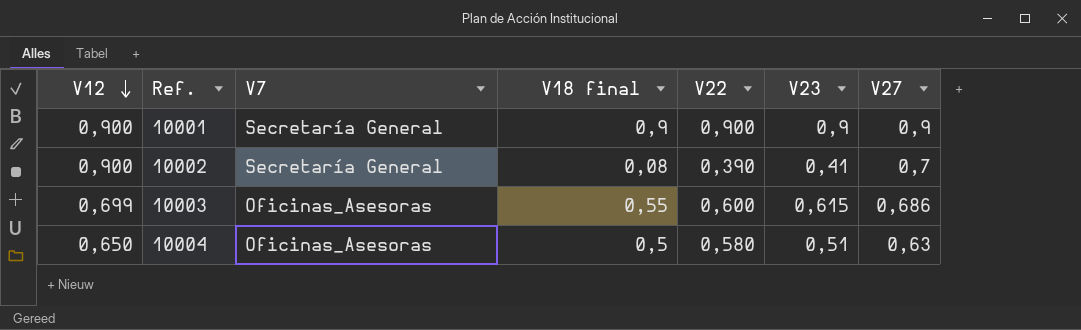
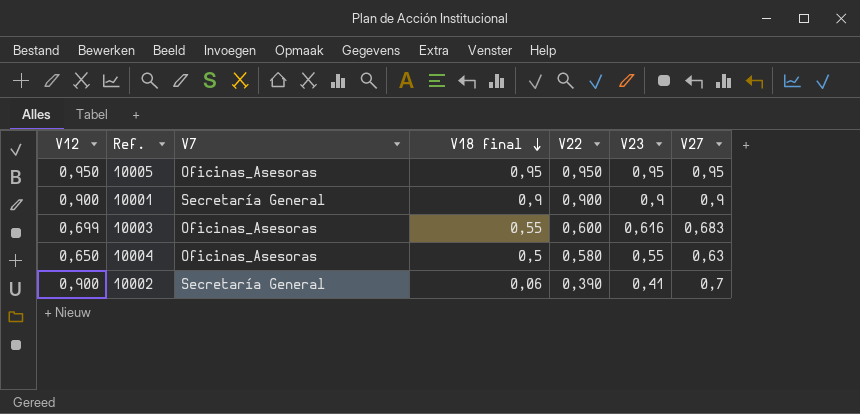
row order: V12 descending -> V18 final descending
row 10005: none -> 0,950 | Oficinas_Asesoras | 0,95 | 0,950 | 0,95 | 0,95
10003 | V23: 0,615 -> 0,616
10003 | V27: 0,686 -> 0,683
10004 | V23: 0,51 -> 0,55
10002 | V18 final: 0,08 -> 0,06

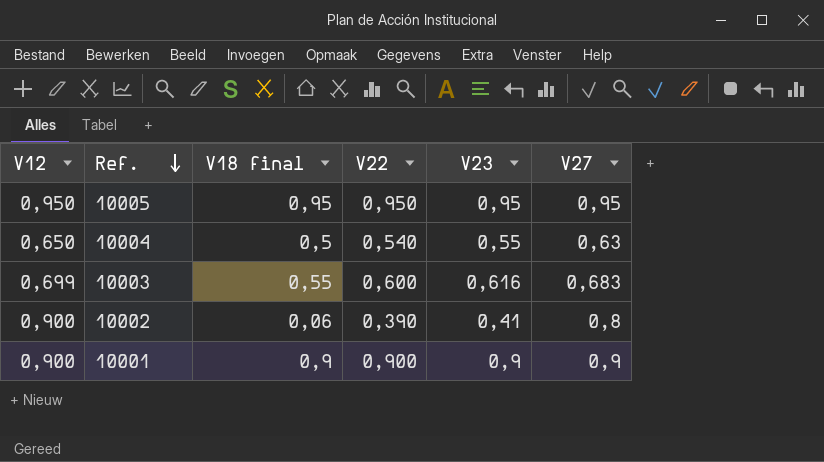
row order: V18 final descending -> Ref. descending
column V7 | position: 3 -> none
10004 | V22: 0,580 -> 0,540
10002 | V27: 0,7 -> 0,8

